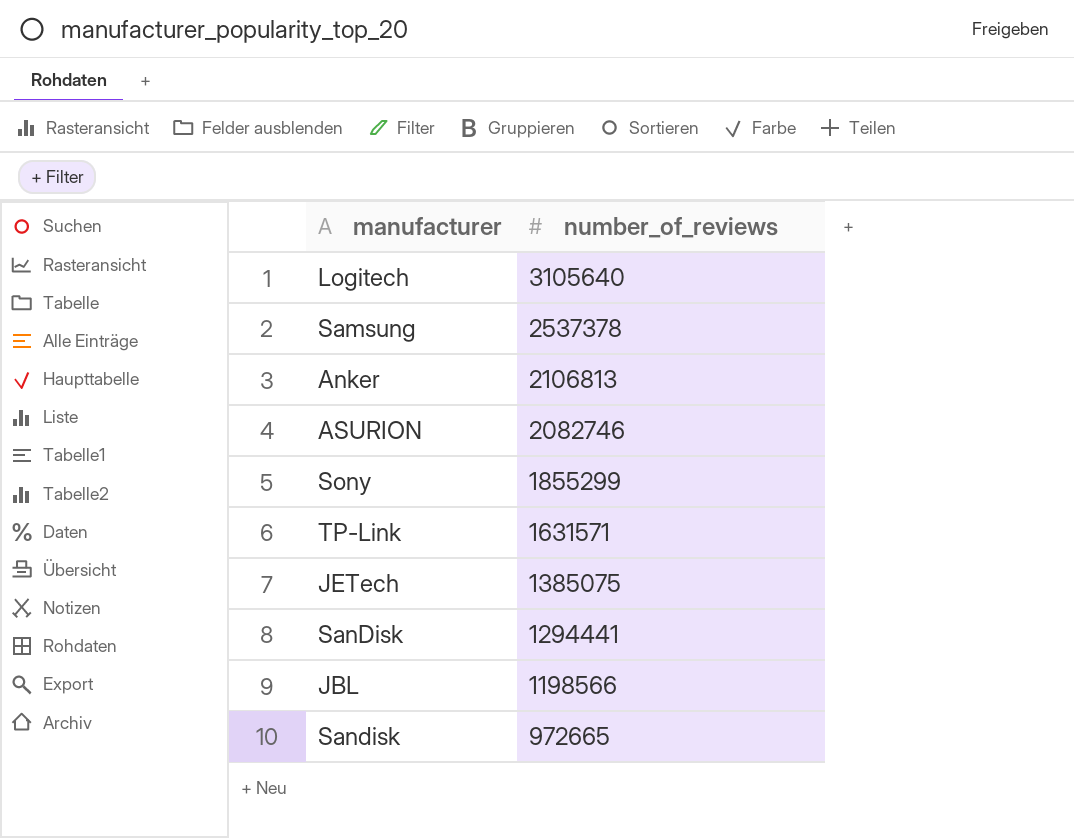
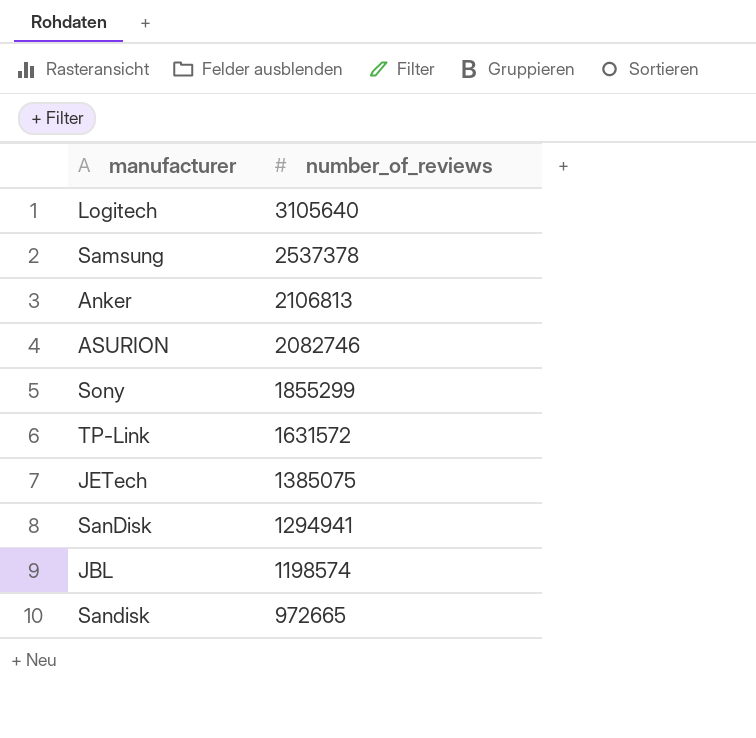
TP-Link | number_of_reviews: 1631571 -> 1631572
SanDisk | number_of_reviews: 1294441 -> 1294941
JBL | number_of_reviews: 1198566 -> 1198574

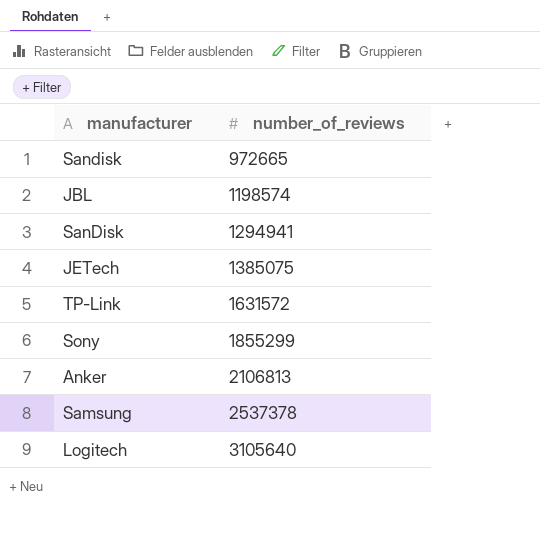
row order: number_of_reviews descending -> number_of_reviews ascending
row ASURION: 2082746 -> none

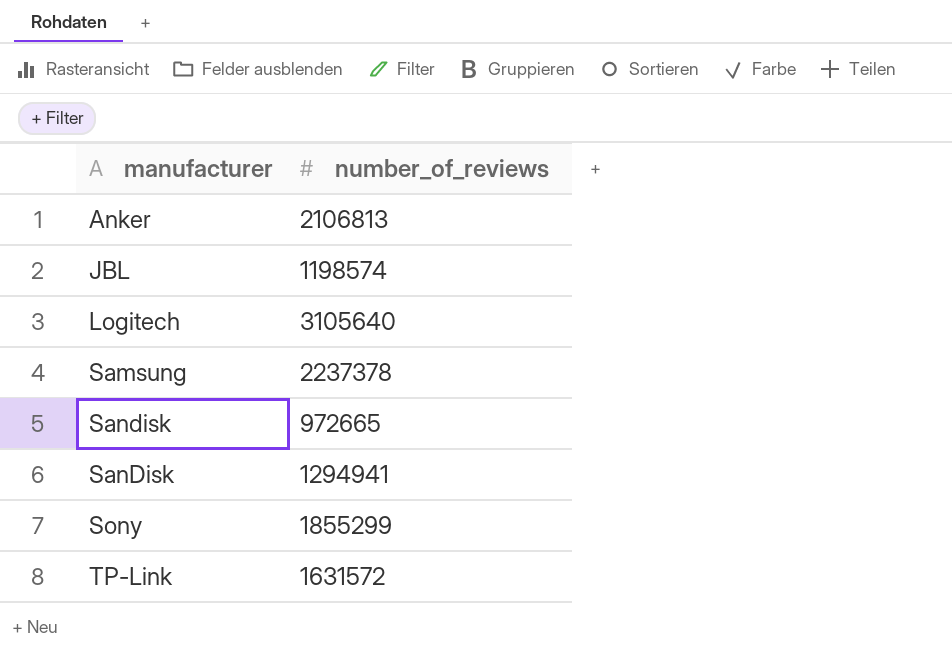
row order: number_of_reviews ascending -> manufacturer ascending
row JETech: 1385075 -> none
Samsung | number_of_reviews: 2537378 -> 2237378

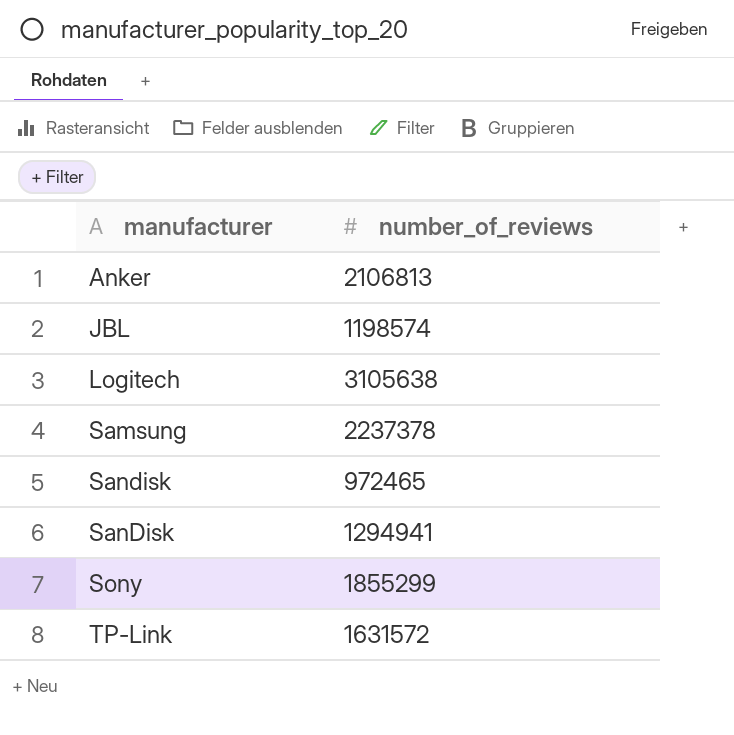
Logitech | number_of_reviews: 3105640 -> 3105638
Sandisk | number_of_reviews: 972665 -> 972465

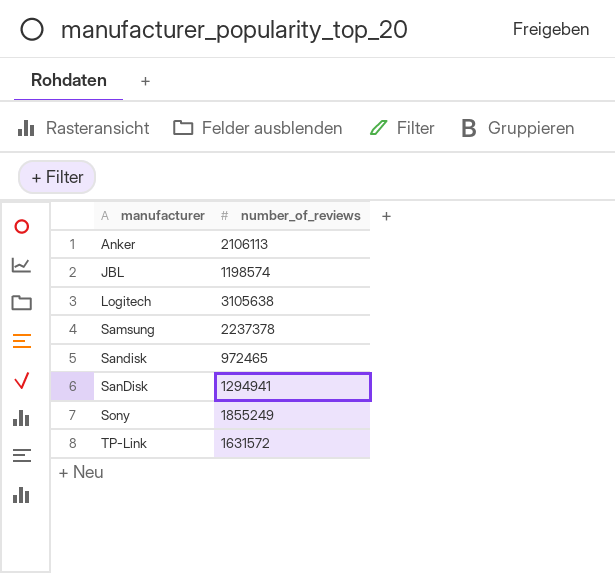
Anker | number_of_reviews: 2106813 -> 2106113
Sony | number_of_reviews: 1855299 -> 1855249

